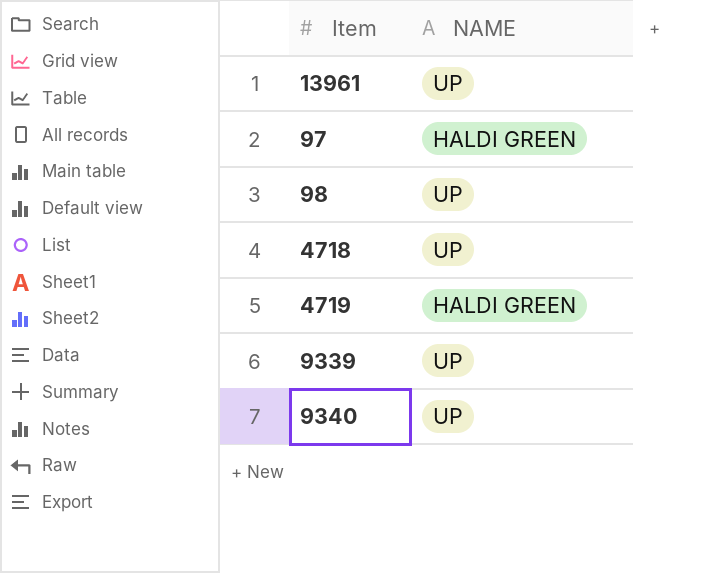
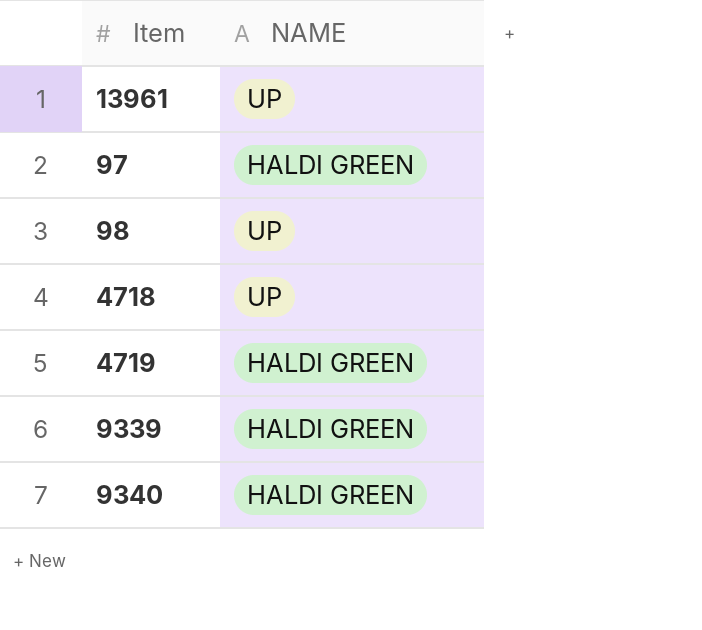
9339 | NAME: UP -> HALDI GREEN
9340 | NAME: UP -> HALDI GREEN

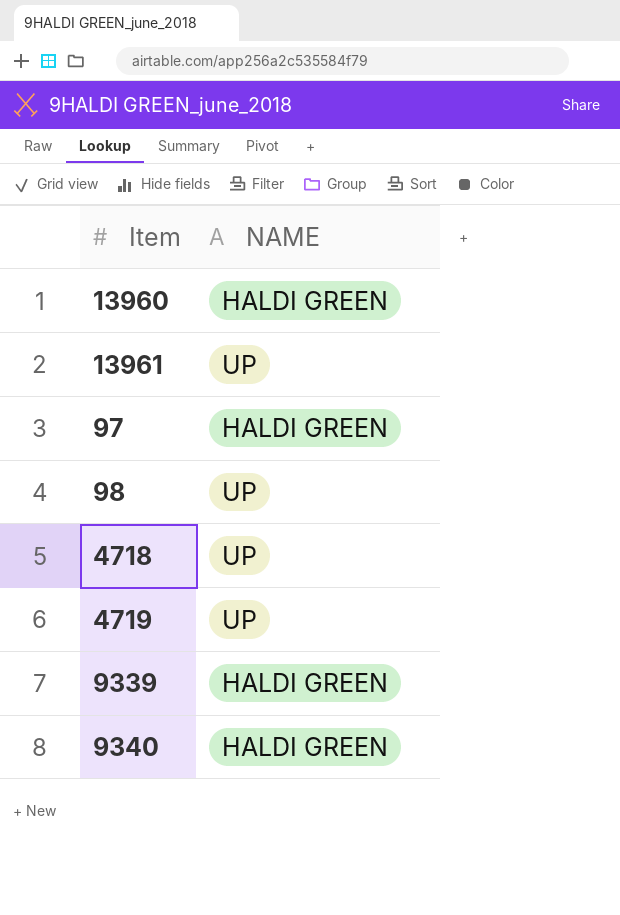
row 13960: none -> HALDI GREEN
4719 | NAME: HALDI GREEN -> UP

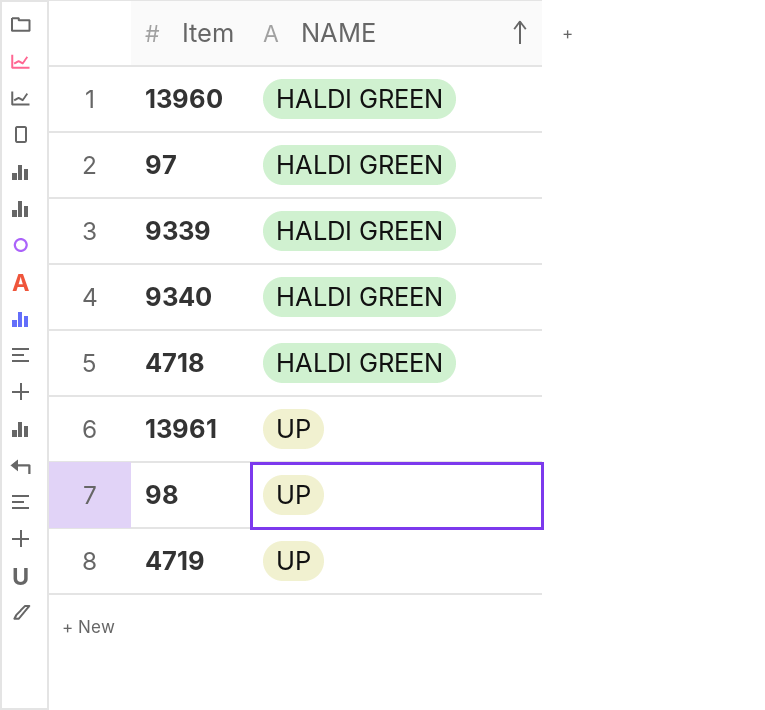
row order: none -> NAME ascending
4718 | NAME: UP -> HALDI GREEN

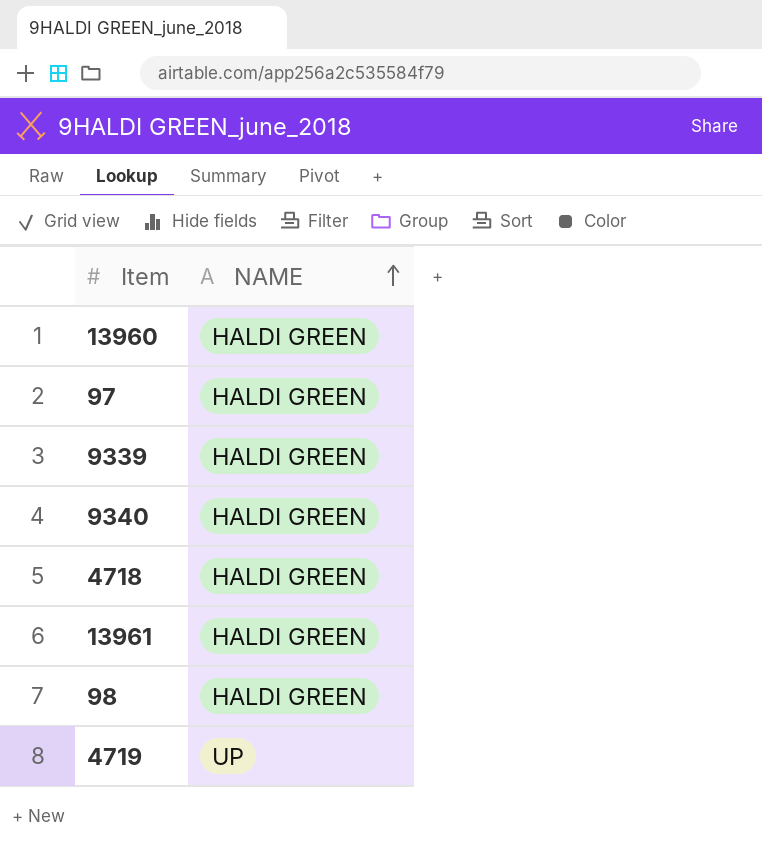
13961 | NAME: UP -> HALDI GREEN
98 | NAME: UP -> HALDI GREEN

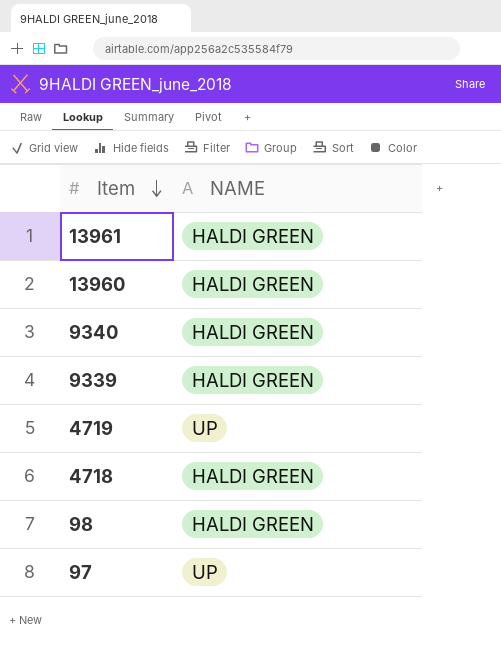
row order: NAME ascending -> Item descending
97 | NAME: HALDI GREEN -> UP

